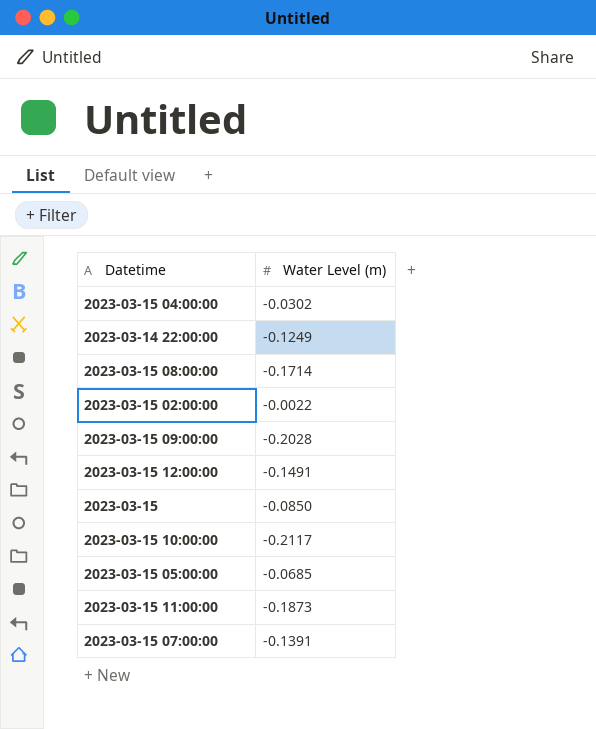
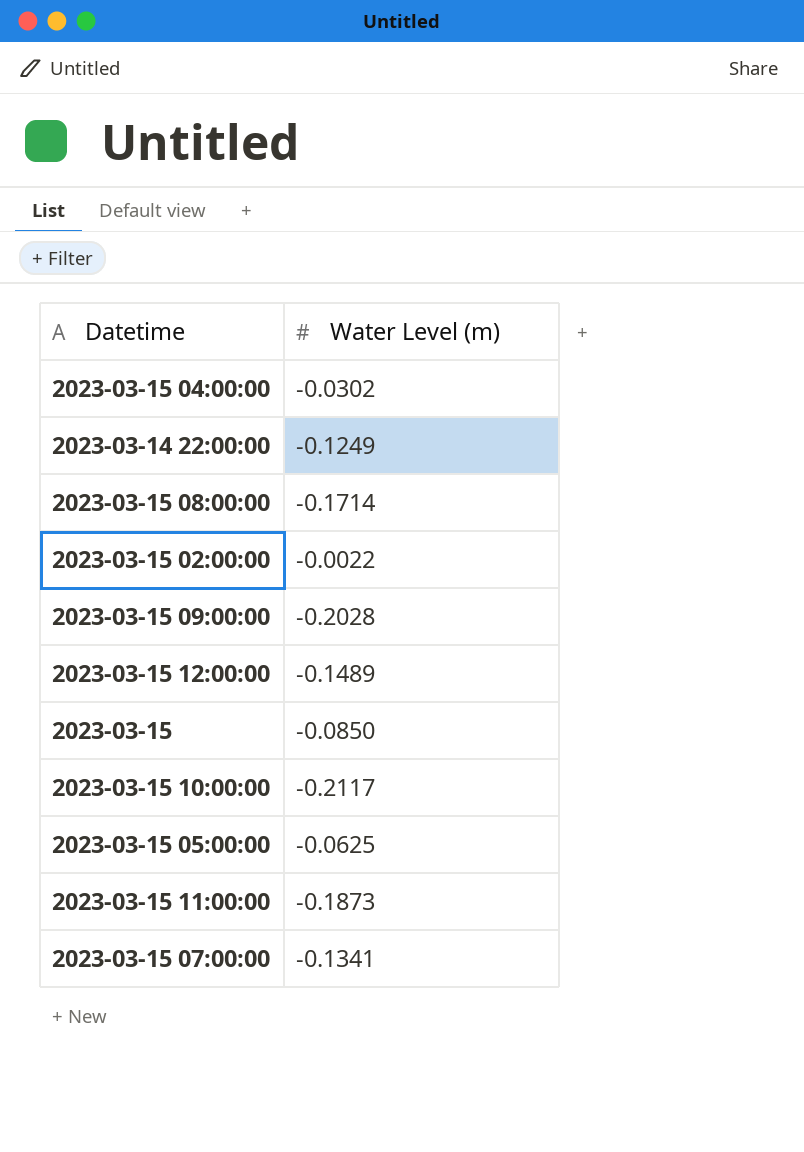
2023-03-15 12:00:00 | Water Level (m): -0.1491 -> -0.1489
2023-03-15 05:00:00 | Water Level (m): -0.0685 -> -0.0625
2023-03-15 07:00:00 | Water Level (m): -0.1391 -> -0.1341

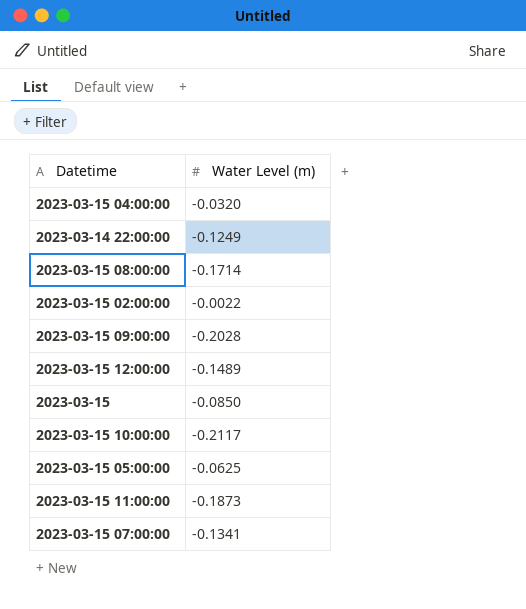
2023-03-15 04:00:00 | Water Level (m): -0.0302 -> -0.0320

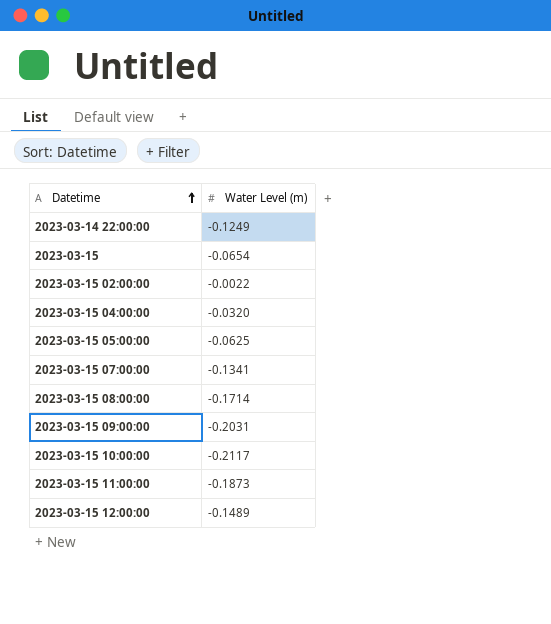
row order: none -> Datetime ascending
2023-03-15 | Water Level (m): -0.0850 -> -0.0654
2023-03-15 09:00:00 | Water Level (m): -0.2028 -> -0.2031

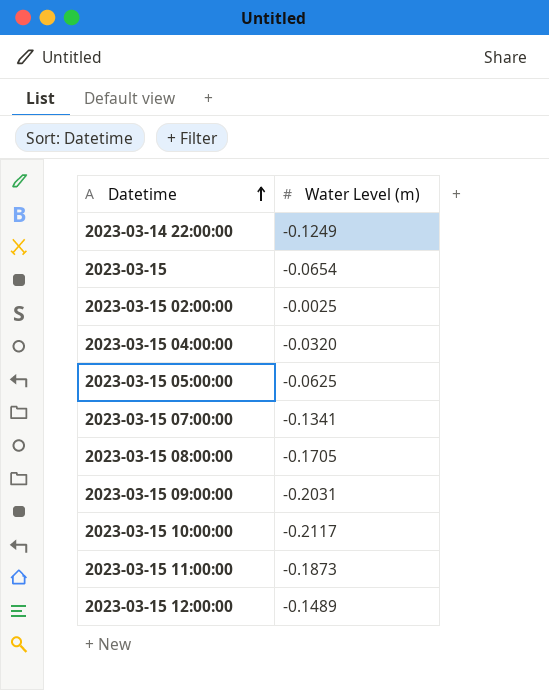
2023-03-15 02:00:00 | Water Level (m): -0.0022 -> -0.0025
2023-03-15 08:00:00 | Water Level (m): -0.1714 -> -0.1705

